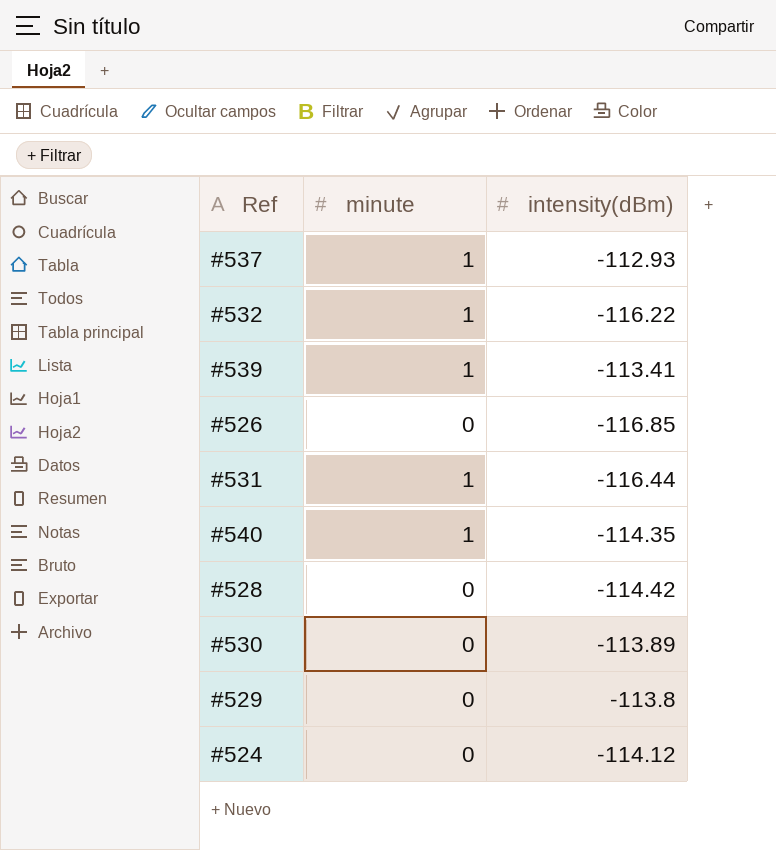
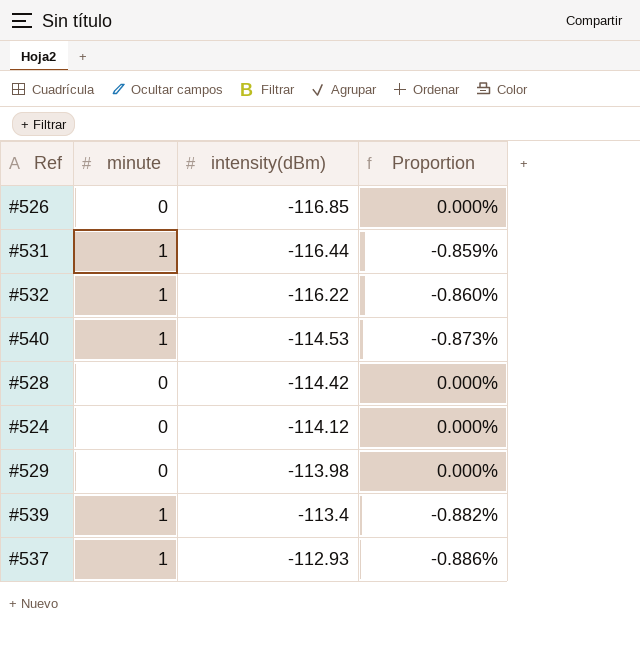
row order: none -> intensity(dBm) ascending
column Proportion | formula: none -> [minute] / [intensity(dBm)]
row #530: 0 | -113.89 -> none
#540 | intensity(dBm): -114.35 -> -114.53
#529 | intensity(dBm): -113.8 -> -113.98
#539 | intensity(dBm): -113.41 -> -113.4

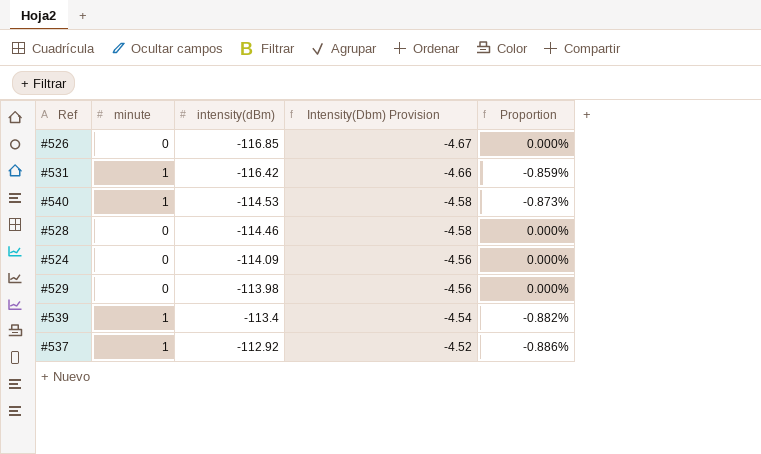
column Intensity(Dbm) Provision | formula: none -> [intensity(dBm)] * 0.04
row #532: 1 | -116.22 | -0.860% -> none
#531 | intensity(dBm): -116.44 -> -116.42
#528 | intensity(dBm): -114.42 -> -114.46
#524 | intensity(dBm): -114.12 -> -114.09
#537 | intensity(dBm): -112.93 -> -112.92

